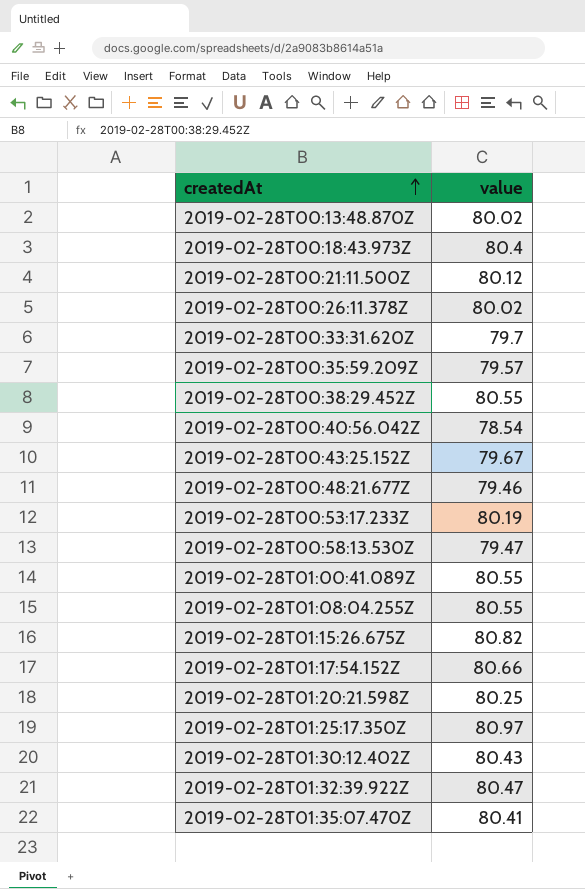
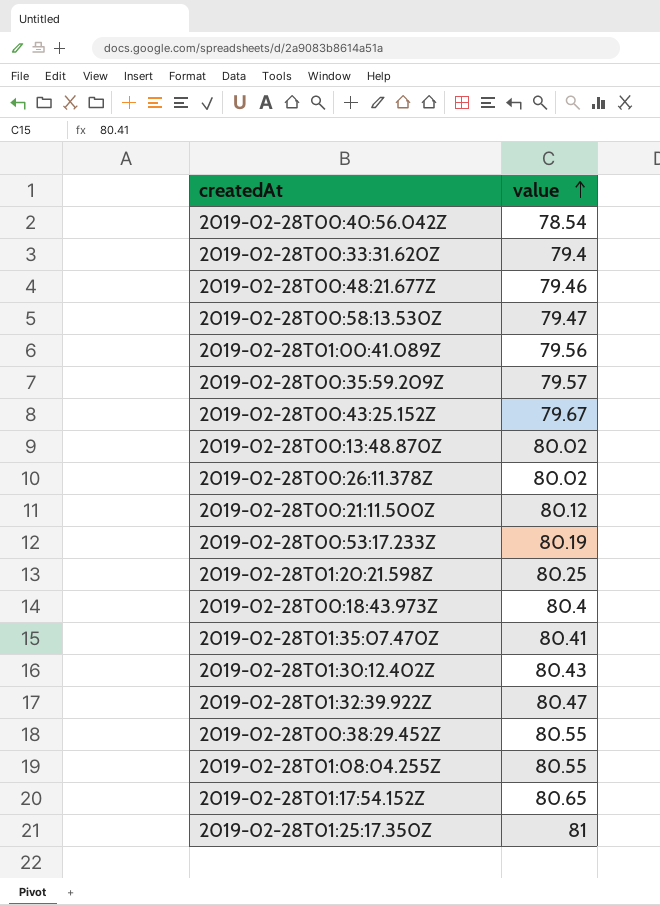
row order: createdAt ascending -> value ascending
row 2019-02-28T01:15:26.675Z: 80.82 -> none
2019-02-28T00:33:31.620Z | value: 79.7 -> 79.4
2019-02-28T01:00:41.089Z | value: 80.55 -> 79.56
2019-02-28T01:17:54.152Z | value: 80.66 -> 80.65
2019-02-28T01:25:17.350Z | value: 80.97 -> 81

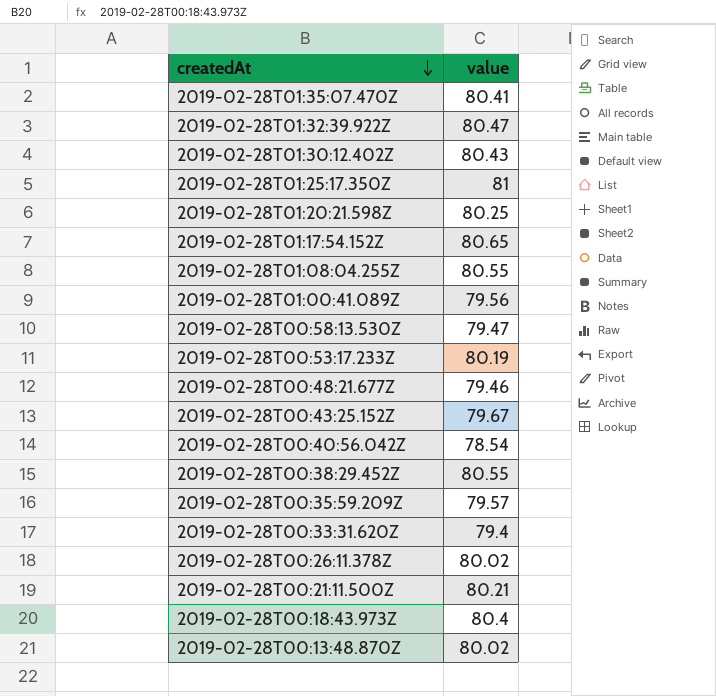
row order: value ascending -> createdAt descending
2019-02-28T00:21:11.500Z | value: 80.12 -> 80.21

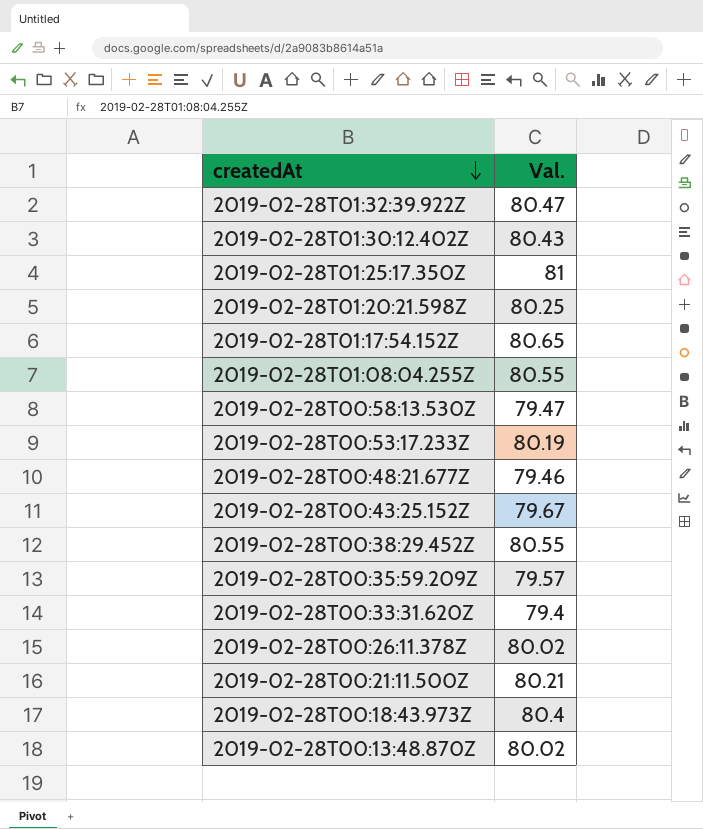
column name: value -> Val.
row 2019-02-28T01:35:07.470Z: 80.41 -> none
row 2019-02-28T01:00:41.089Z: 79.56 -> none
row 2019-02-28T00:40:56.042Z: 78.54 -> none

